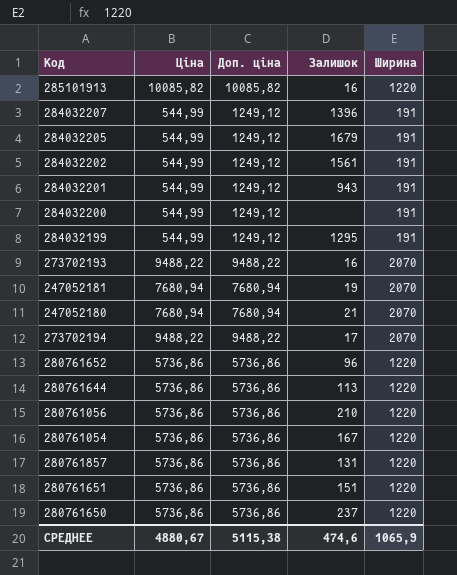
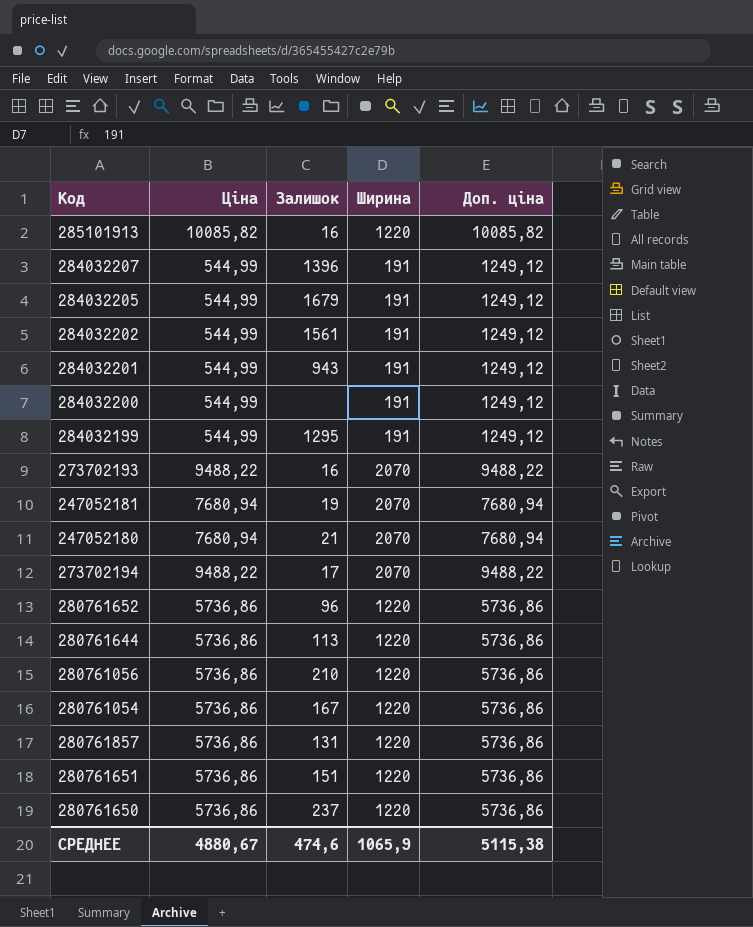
column Доп. ціна | position: 3 -> 5

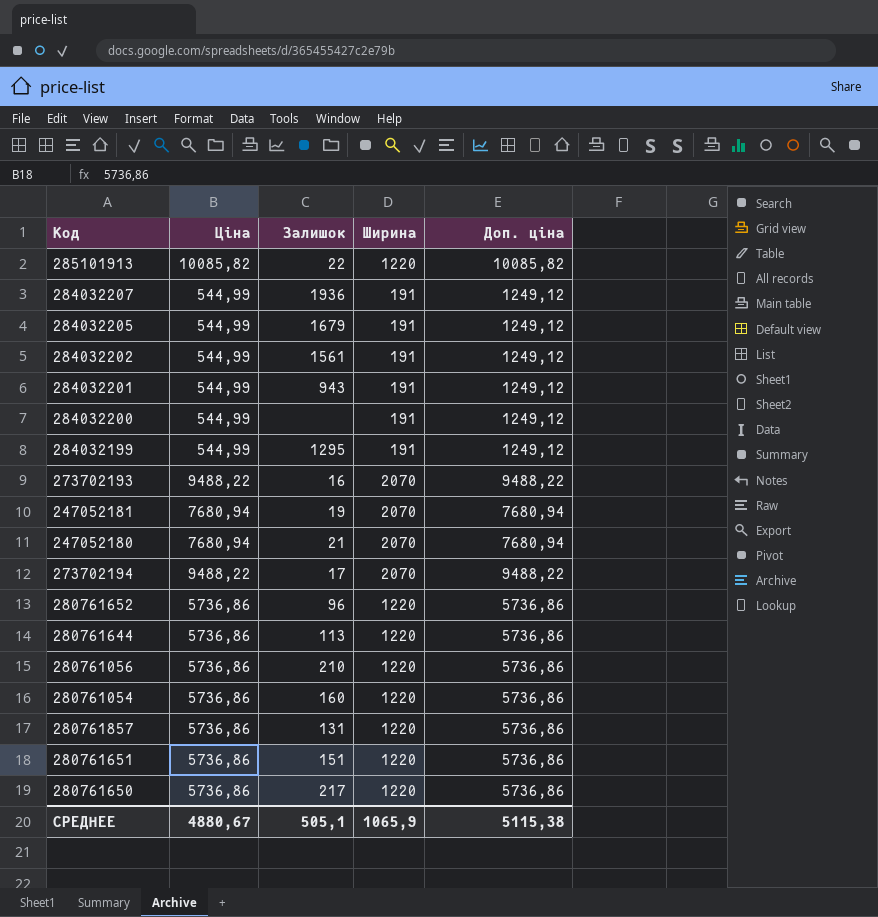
285101913 | Залишок: 16 -> 22
284032207 | Залишок: 1396 -> 1936
280761054 | Залишок: 167 -> 160
280761650 | Залишок: 237 -> 217
СРЕДНЕЕ | Залишок: 474,6 -> 505,1

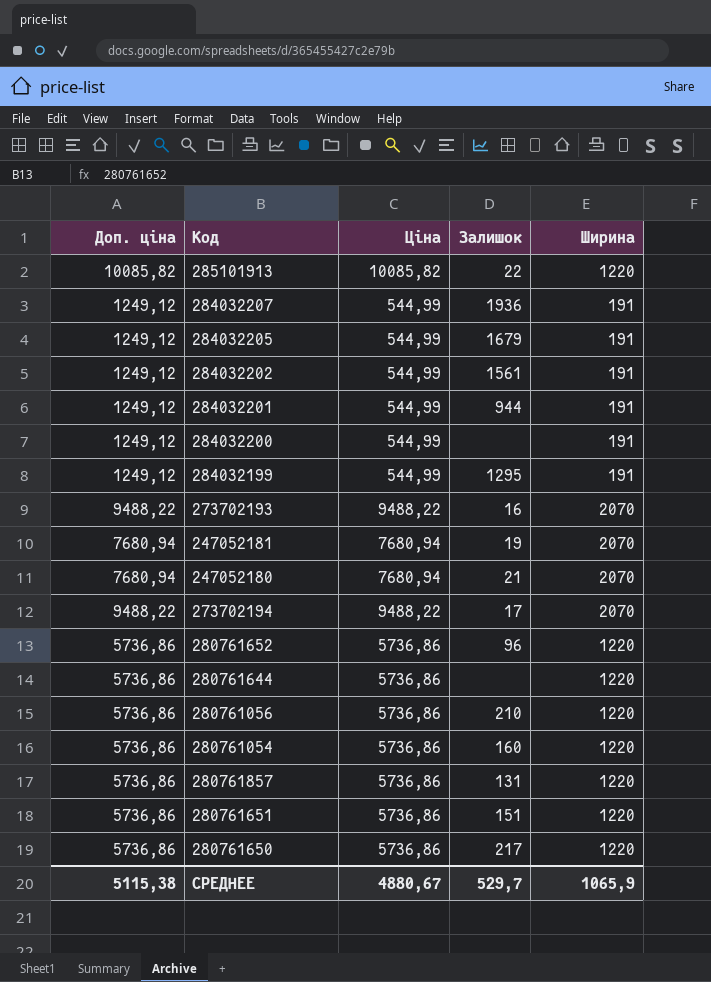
column Доп. ціна | position: 5 -> 1
284032201 | Залишок: 943 -> 944
280761644 | Залишок: 113 -> none
СРЕДНЕЕ | Залишок: 505,1 -> 529,7

